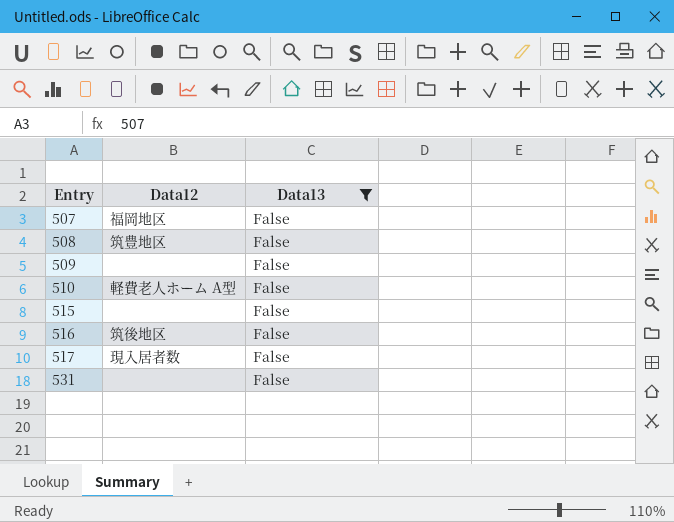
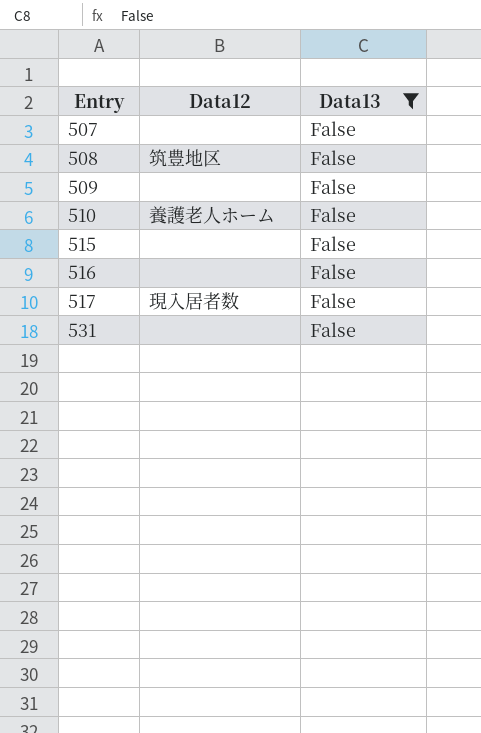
507 | Data12: 福岡地区 -> none
510 | Data12: 軽費老人ホーム A型 -> 養護老人ホーム
516 | Data12: 筑後地区 -> none

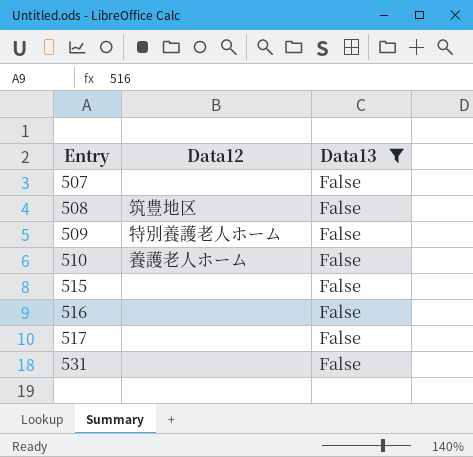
509 | Data12: none -> 特別養護老人ホーム
517 | Data12: 現入居者数 -> none

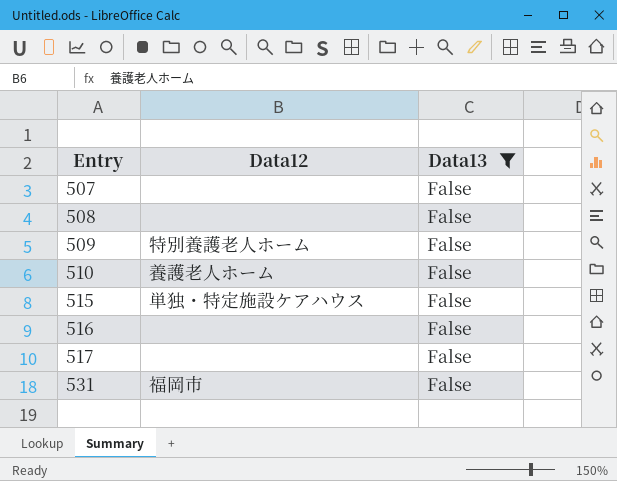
508 | Data12: 筑豊地区 -> none
515 | Data12: none -> 単独・特定施設ケアハウス
531 | Data12: none -> 福岡市

